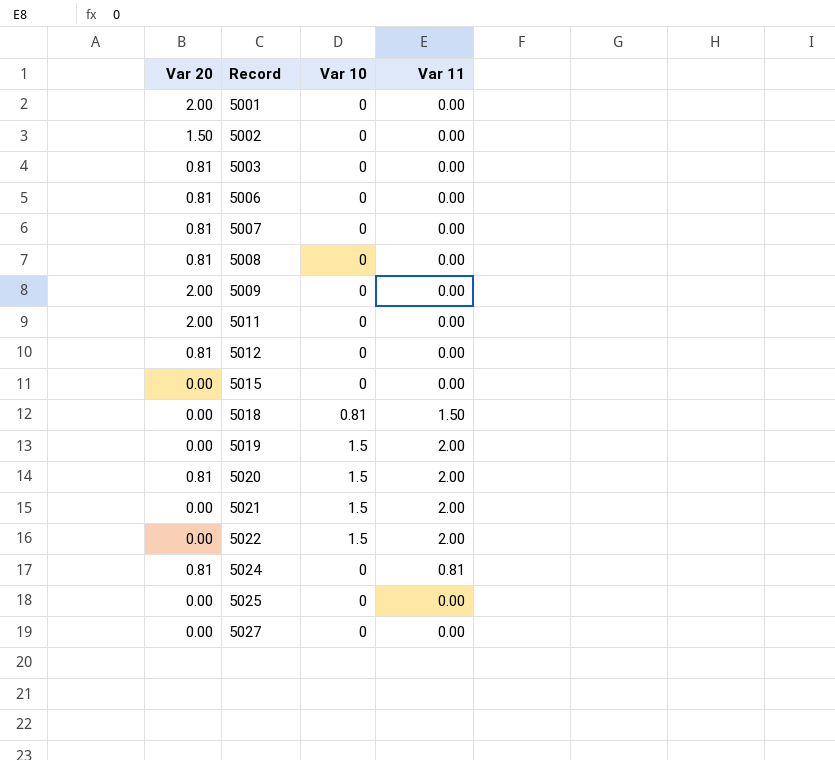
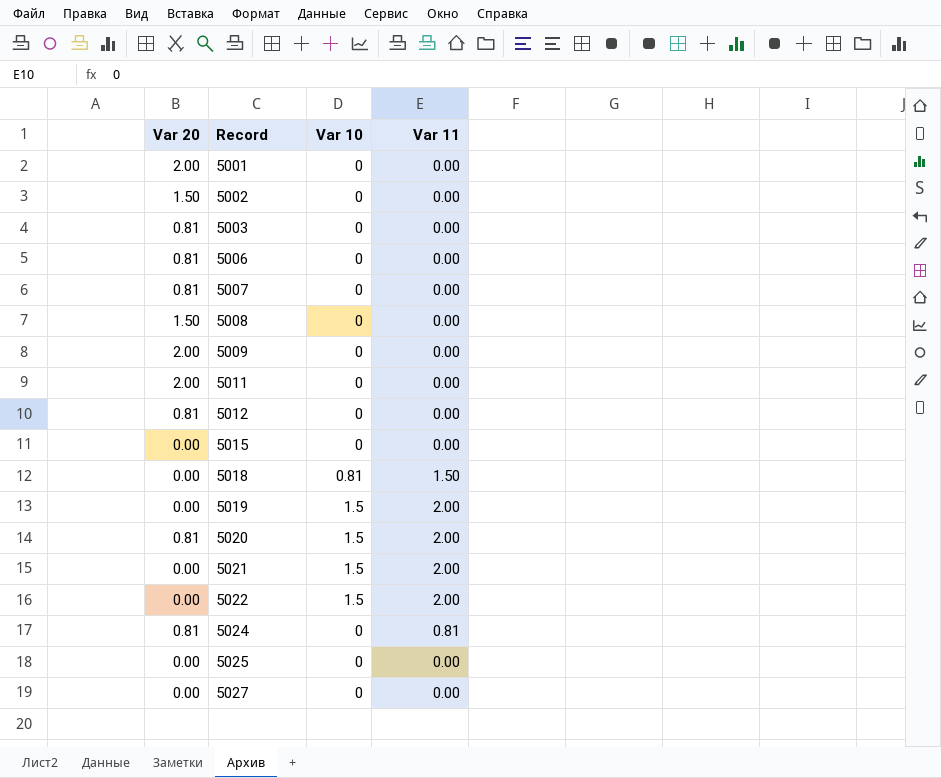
5008 | Var 20: 0.81 -> 1.50

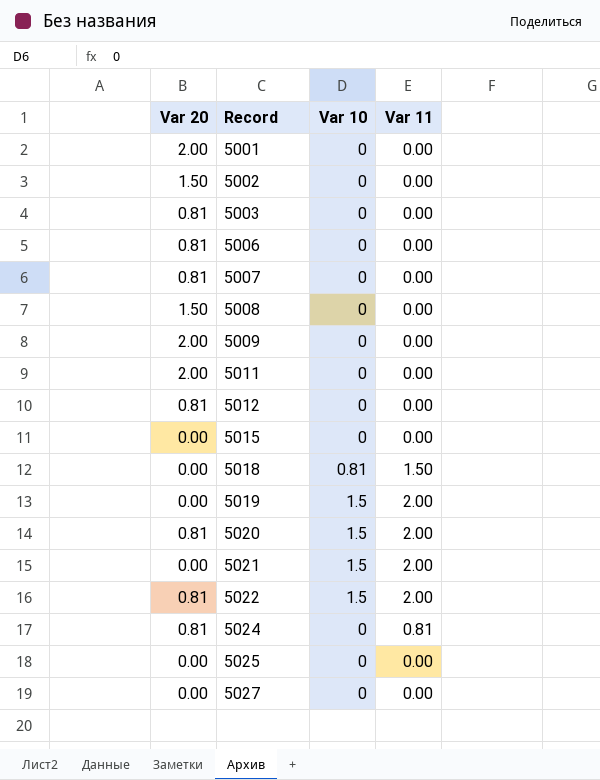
5022 | Var 20: 0.00 -> 0.81

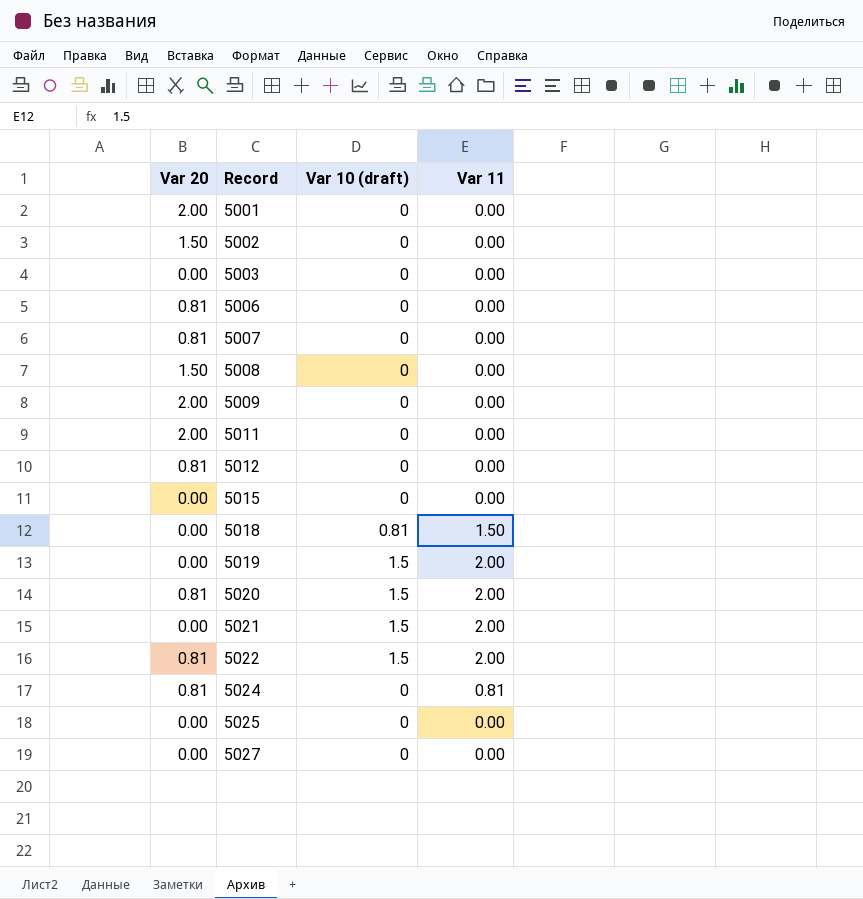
column name: Var 10 -> Var 10 (draft)
5003 | Var 20: 0.81 -> 0.00

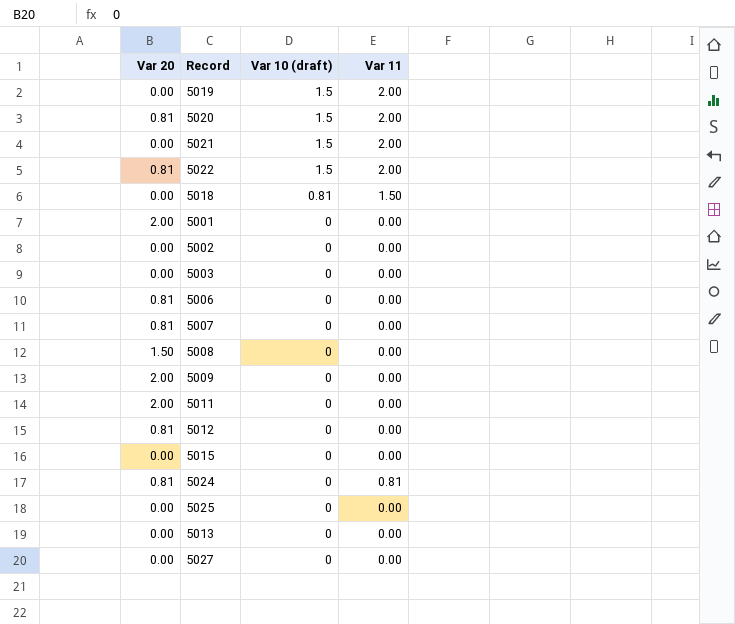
row order: Record ascending -> Var 10 (draft) descending
5002 | Var 20: 1.50 -> 0.00
row 5013: none -> 0.00 | 0 | 0.00

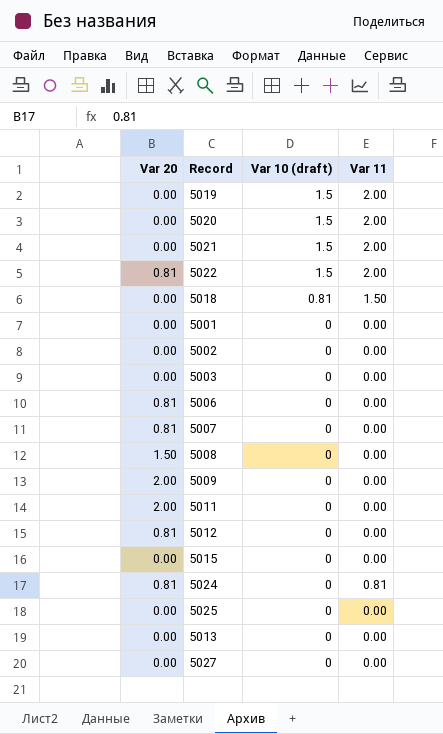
5020 | Var 20: 0.81 -> 0.00
5001 | Var 20: 2.00 -> 0.00

